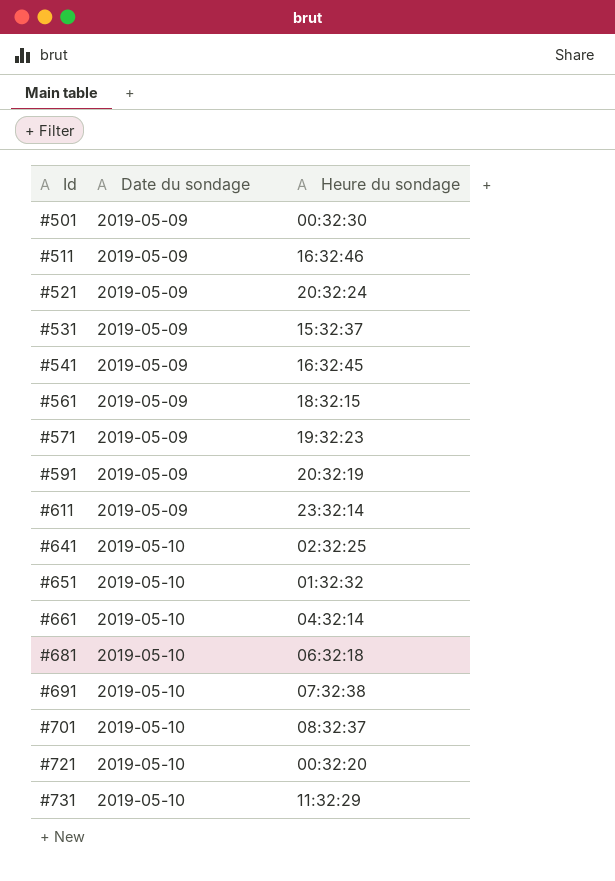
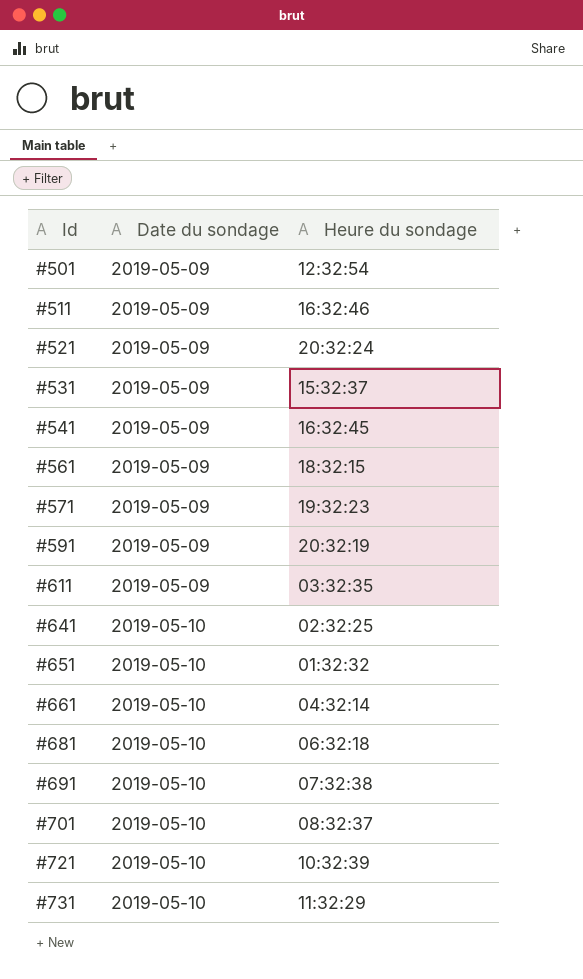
#501 | Heure du sondage: 00:32:30 -> 12:32:54
#611 | Heure du sondage: 23:32:14 -> 03:32:35
#721 | Heure du sondage: 00:32:20 -> 10:32:39

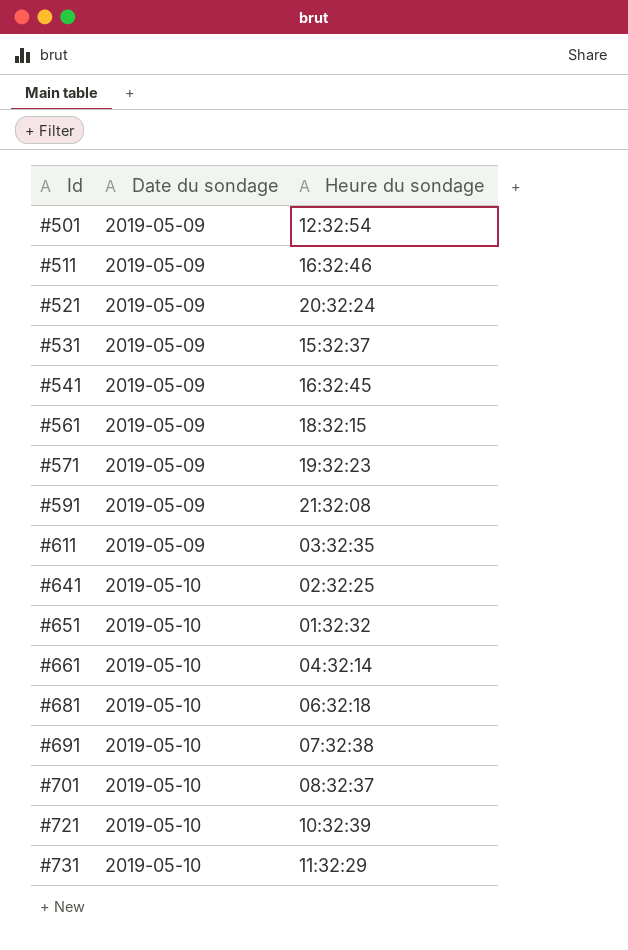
#591 | Heure du sondage: 20:32:19 -> 21:32:08

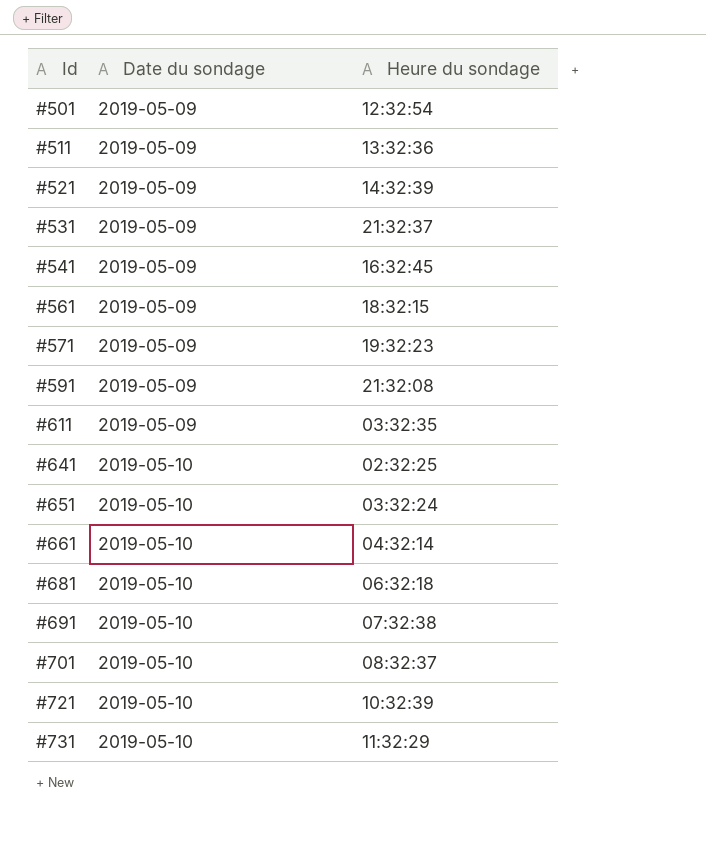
#511 | Heure du sondage: 16:32:46 -> 13:32:36
#521 | Heure du sondage: 20:32:24 -> 14:32:39
#531 | Heure du sondage: 15:32:37 -> 21:32:37
#651 | Heure du sondage: 01:32:32 -> 03:32:24

